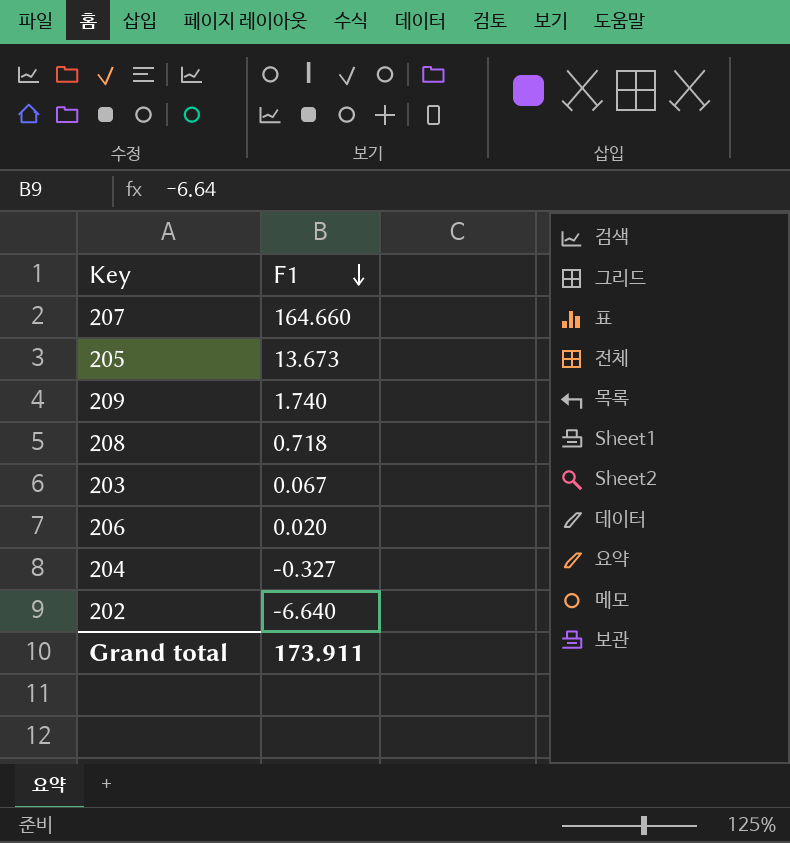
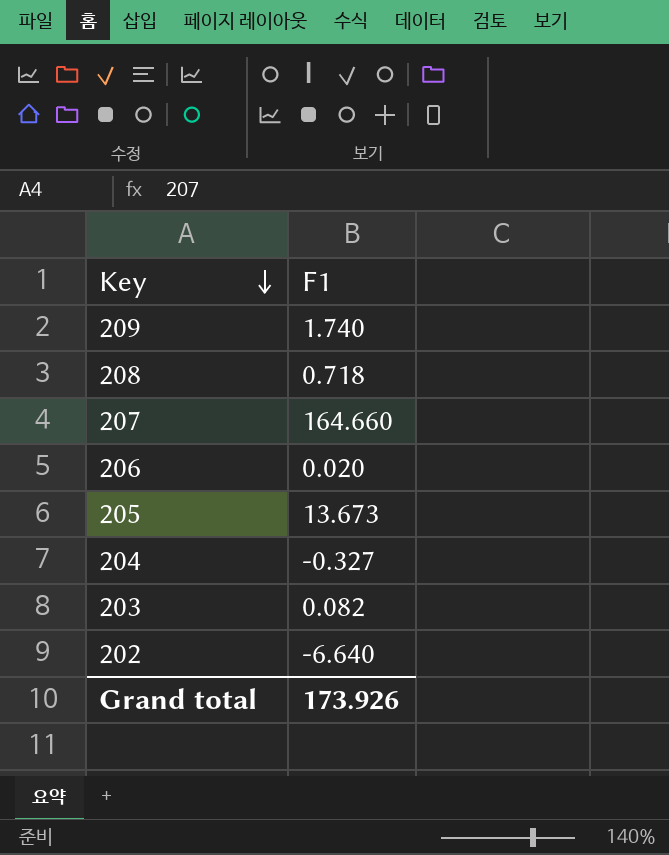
row order: F1 descending -> Key descending
203 | F1: 0.067 -> 0.082
Grand total | F1: 173.911 -> 173.926

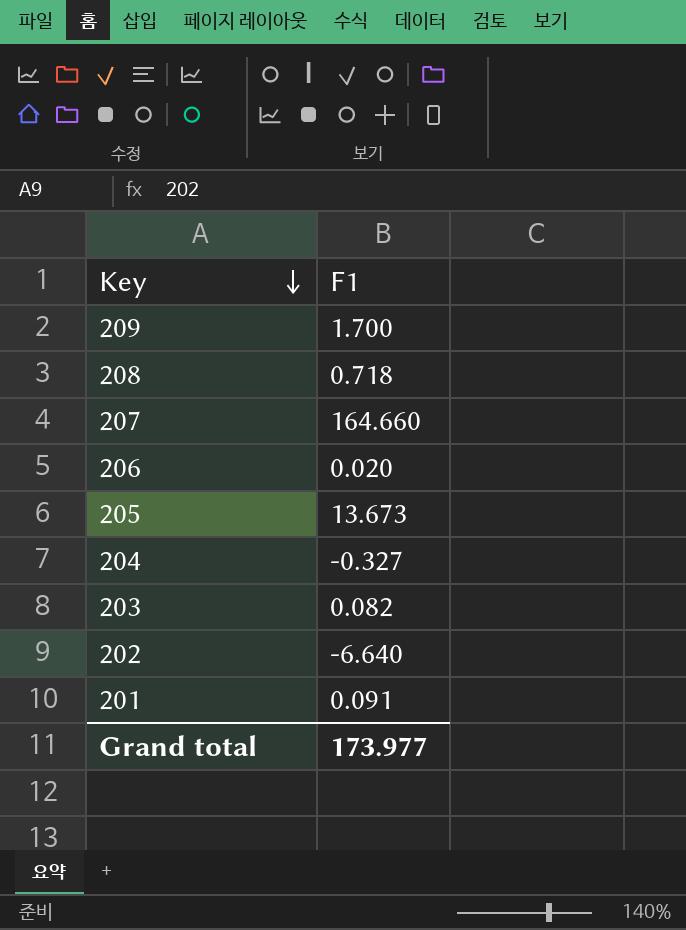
209 | F1: 1.740 -> 1.700
row 201: none -> 0.091
Grand total | F1: 173.926 -> 173.977

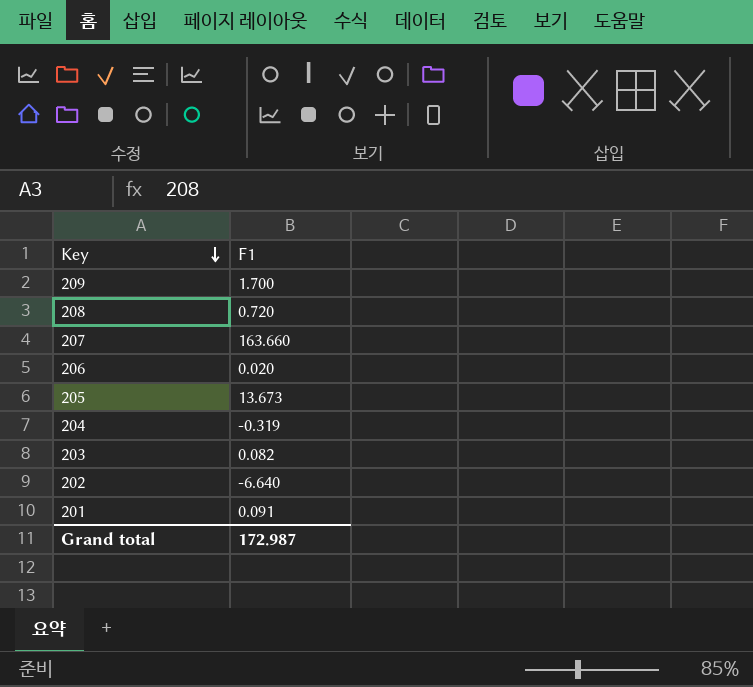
208 | F1: 0.718 -> 0.720
207 | F1: 164.660 -> 163.660
204 | F1: -0.327 -> -0.319
Grand total | F1: 173.977 -> 172.987

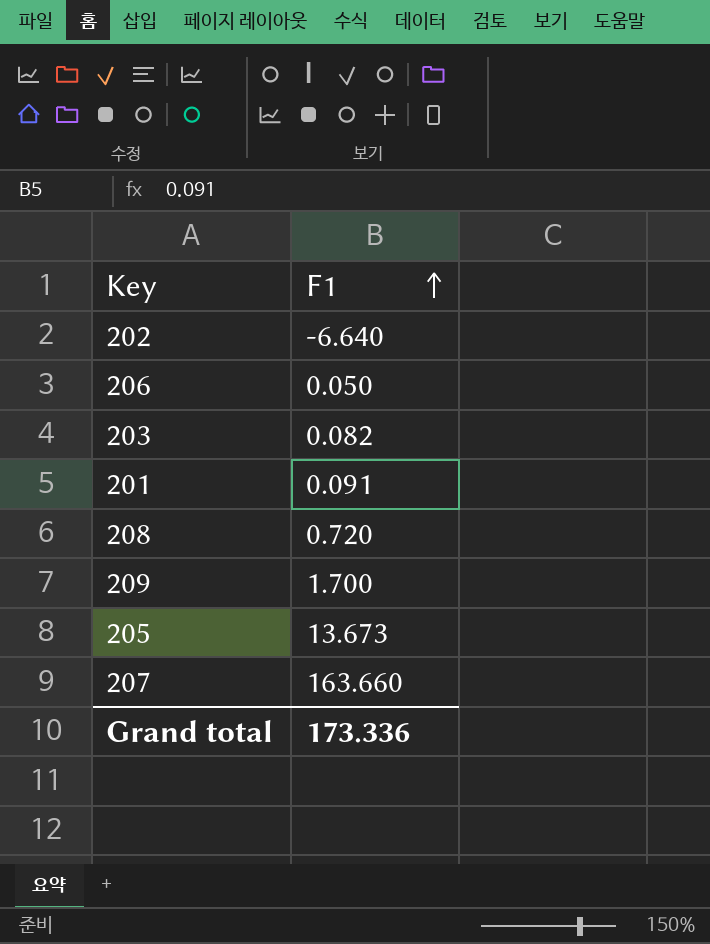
row order: Key descending -> F1 ascending
row 204: -0.319 -> none
206 | F1: 0.020 -> 0.050
Grand total | F1: 172.987 -> 173.336

